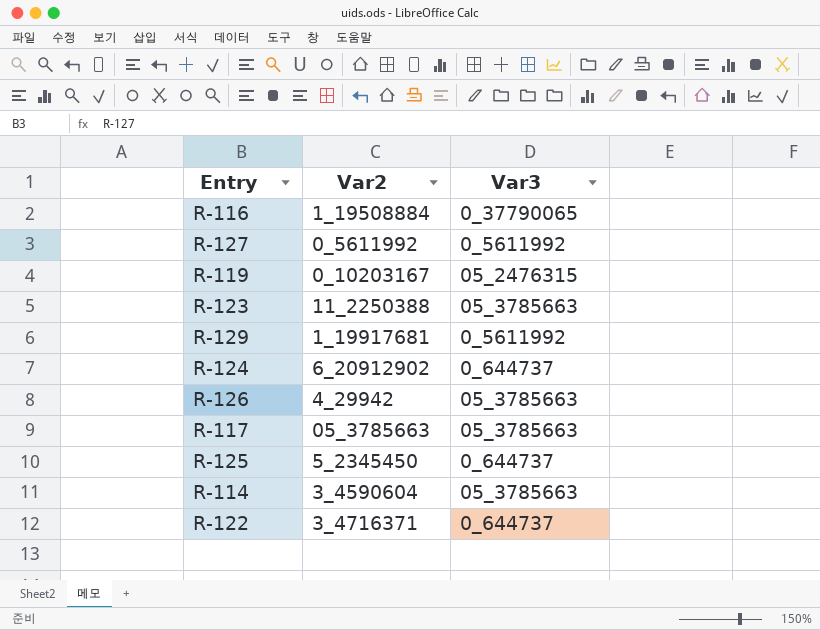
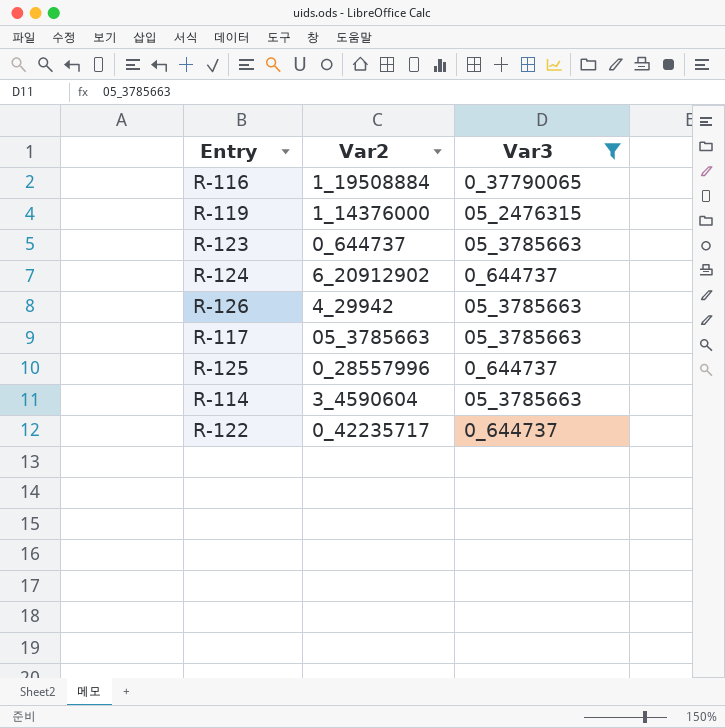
filter: none -> Var3 != 0_5611992
R-119 | Var2: 0_10203167 -> 1_14376000
R-123 | Var2: 11_2250388 -> 0_644737
R-125 | Var2: 5_2345450 -> 0_28557996
R-122 | Var2: 3_4716371 -> 0_42235717

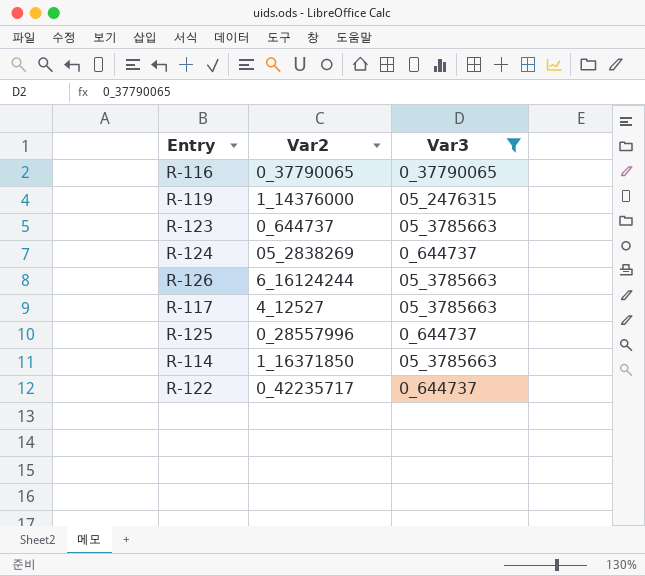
R-116 | Var2: 1_19508884 -> 0_37790065
R-124 | Var2: 6_20912902 -> 05_2838269
R-126 | Var2: 4_29942 -> 6_16124244
R-117 | Var2: 05_3785663 -> 4_12527
R-114 | Var2: 3_4590604 -> 1_16371850

